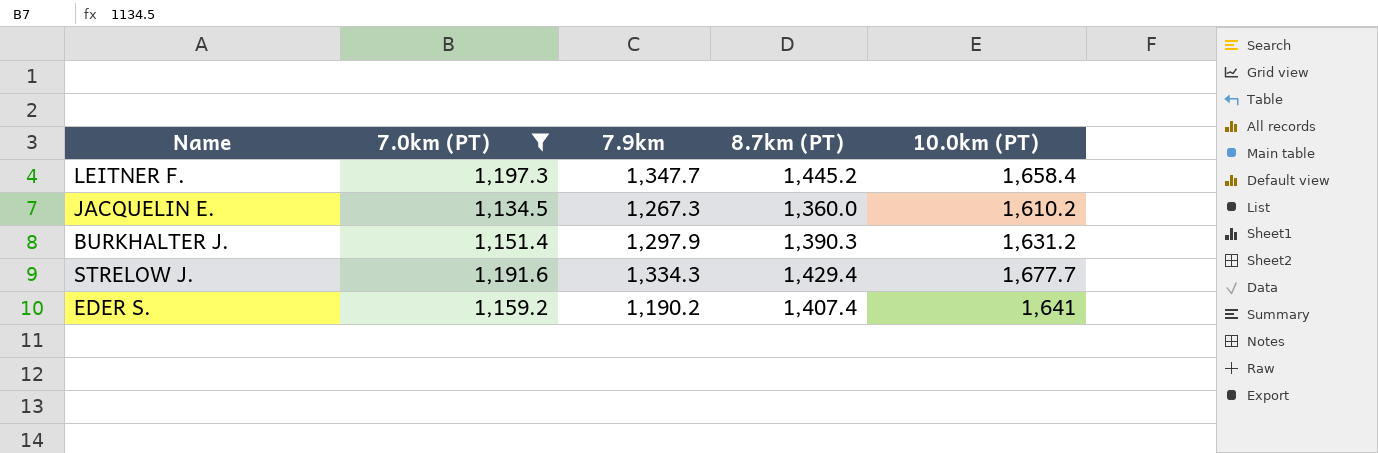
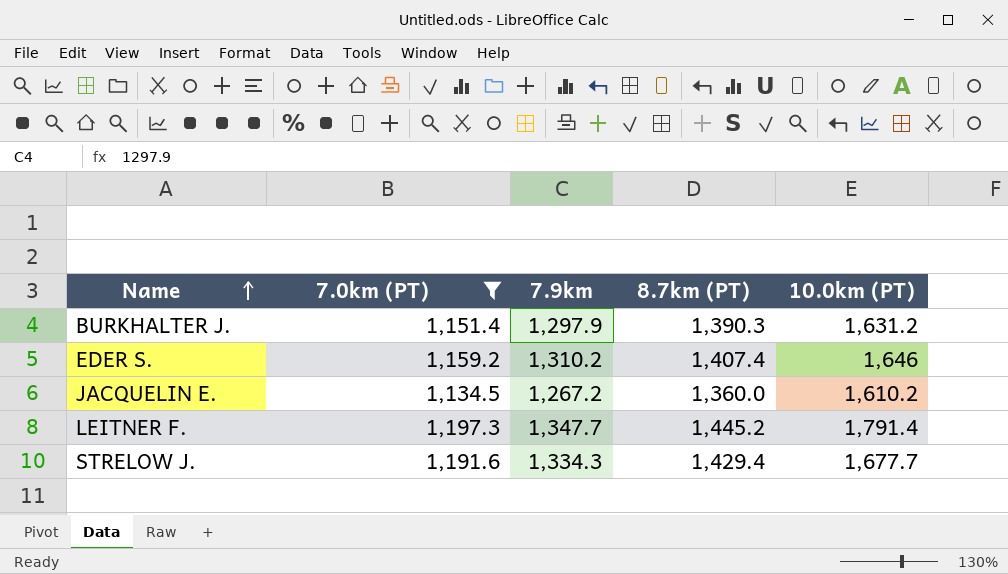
row order: none -> Name ascending
EDER S. | 7.9km: 1,190.2 -> 1,310.2
EDER S. | 10.0km (PT): 1,641 -> 1,646
JACQUELIN E. | 7.9km: 1,267.3 -> 1,267.2
LEITNER F. | 10.0km (PT): 1,658.4 -> 1,791.4

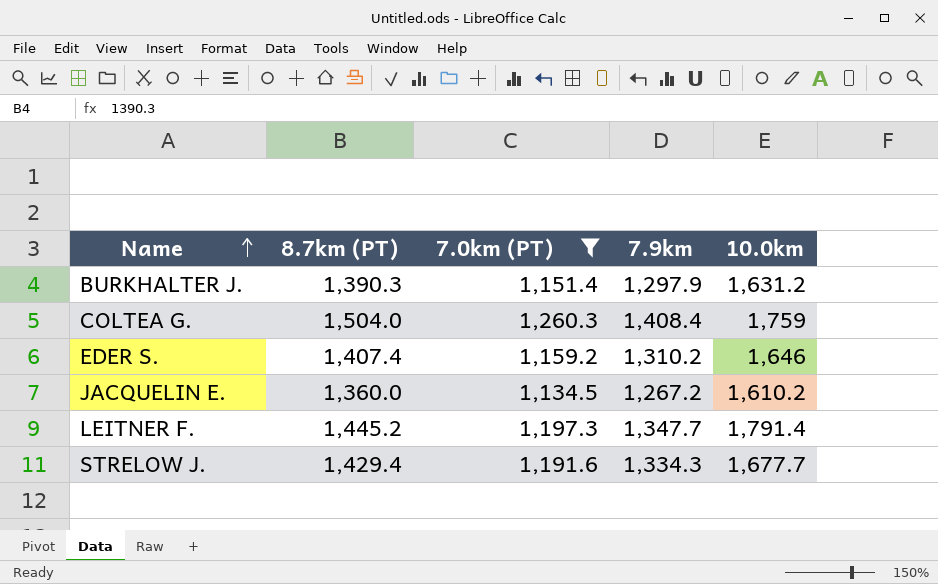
column 8.7km (PT) | position: 4 -> 2
column name: 10.0km (PT) -> 10.0km
row COLTEA G.: none -> 1,504.0 | 1,260.3 | 1,408.4 | 1,759

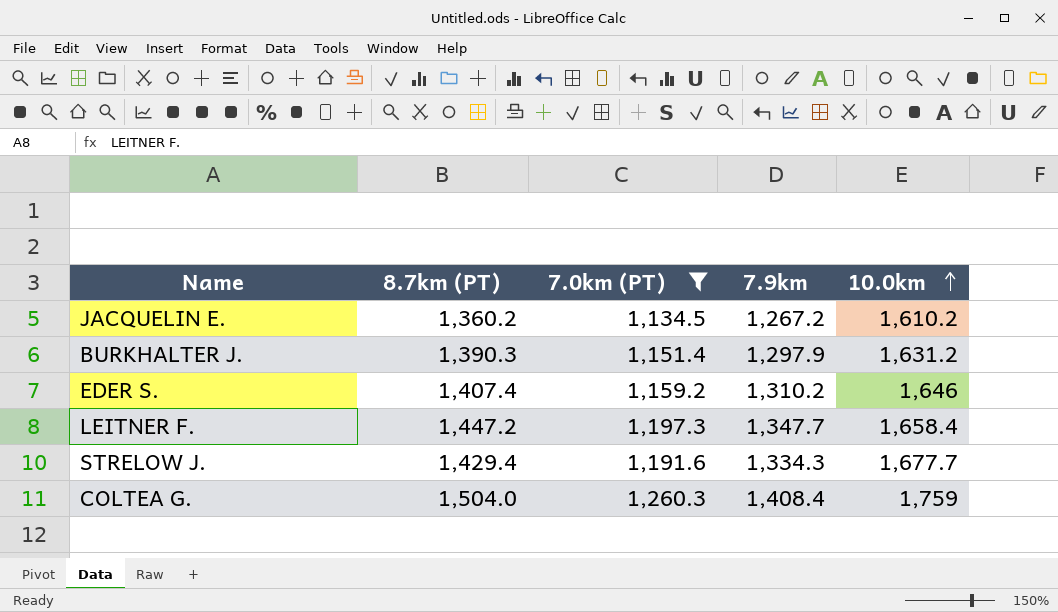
row order: Name ascending -> 10.0km ascending
JACQUELIN E. | 8.7km (PT): 1,360.0 -> 1,360.2
LEITNER F. | 8.7km (PT): 1,445.2 -> 1,447.2
LEITNER F. | 10.0km: 1,791.4 -> 1,658.4

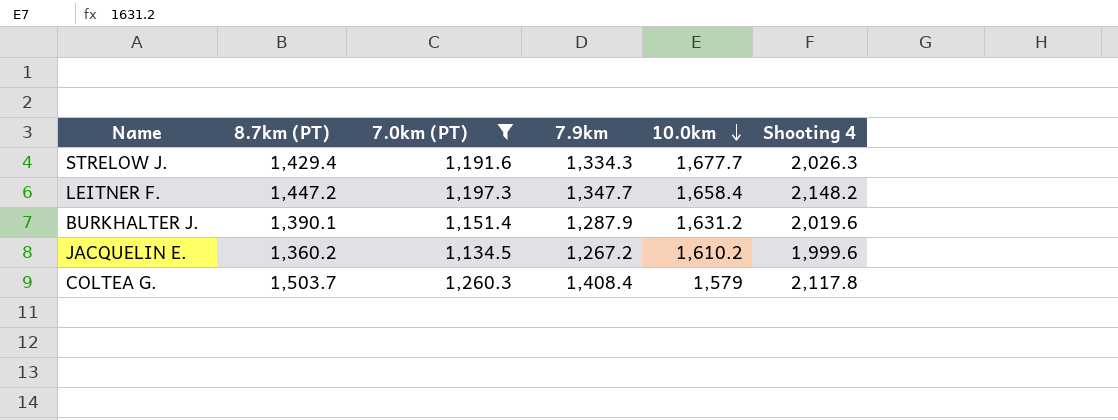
row order: 10.0km ascending -> 10.0km descending
column Shooting 4 | position: none -> 6
row EDER S.: 1,407.4 | 1,159.2 | 1,310.2 | 1,646 -> none
BURKHALTER J. | 8.7km (PT): 1,390.3 -> 1,390.1
BURKHALTER J. | 7.9km: 1,297.9 -> 1,287.9
COLTEA G. | 8.7km (PT): 1,504.0 -> 1,503.7
COLTEA G. | 10.0km: 1,759 -> 1,579

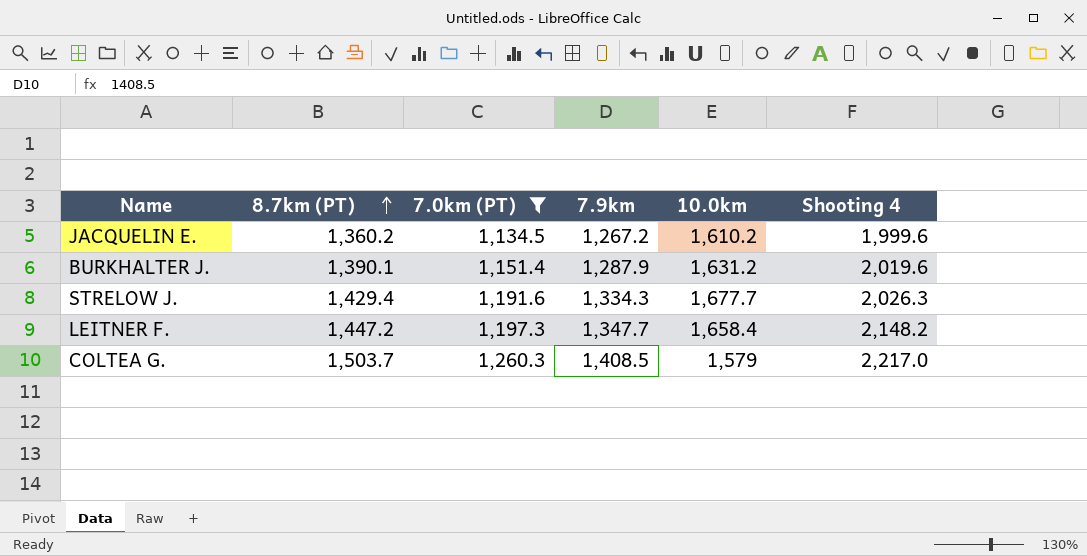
row order: 10.0km descending -> 8.7km (PT) ascending
COLTEA G. | 7.9km: 1,408.4 -> 1,408.5
COLTEA G. | Shooting 4: 2,117.8 -> 2,217.0

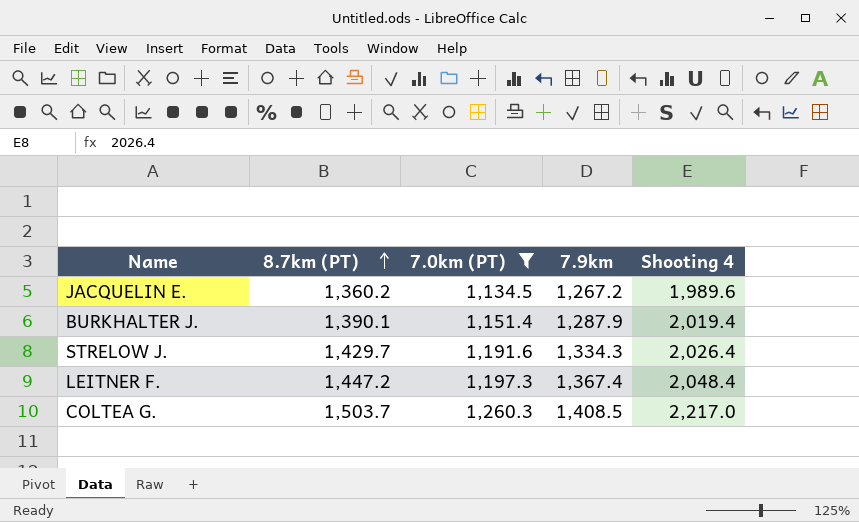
column 10.0km | position: 5 -> none
JACQUELIN E. | Shooting 4: 1,999.6 -> 1,989.6
BURKHALTER J. | Shooting 4: 2,019.6 -> 2,019.4
STRELOW J. | 8.7km (PT): 1,429.4 -> 1,429.7
STRELOW J. | Shooting 4: 2,026.3 -> 2,026.4
LEITNER F. | 7.9km: 1,347.7 -> 1,367.4
LEITNER F. | Shooting 4: 2,148.2 -> 2,048.4

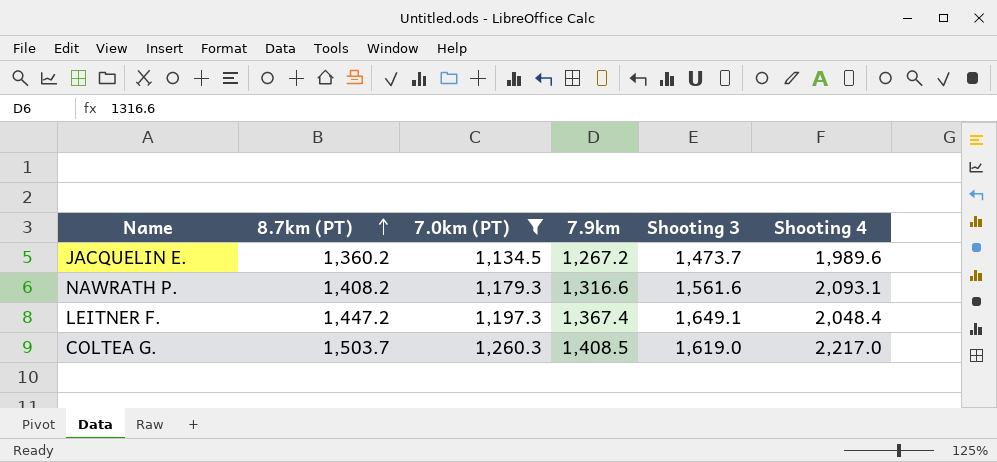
column Shooting 3 | position: none -> 5
row BURKHALTER J.: 1,390.1 | 1,151.4 | 1,287.9 | 2,019.4 -> none
row STRELOW J.: 1,429.7 | 1,191.6 | 1,334.3 | 2,026.4 -> none
row NAWRATH P.: none -> 1,408.2 | 1,179.3 | 1,316.6 | 1,561.6 | 2,093.1

